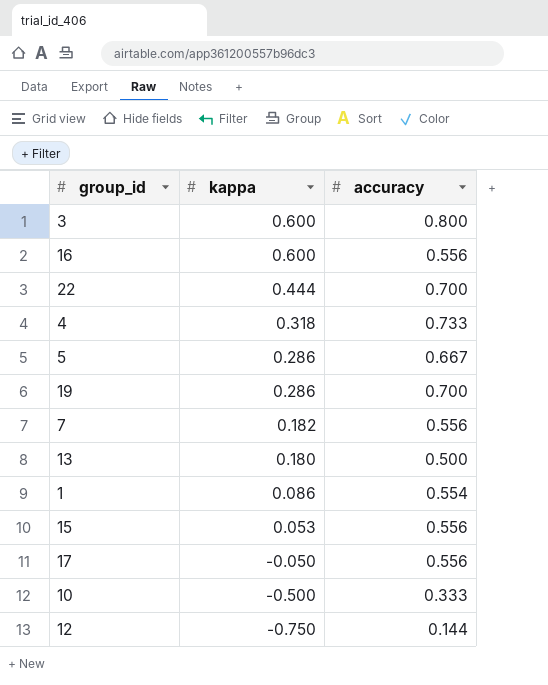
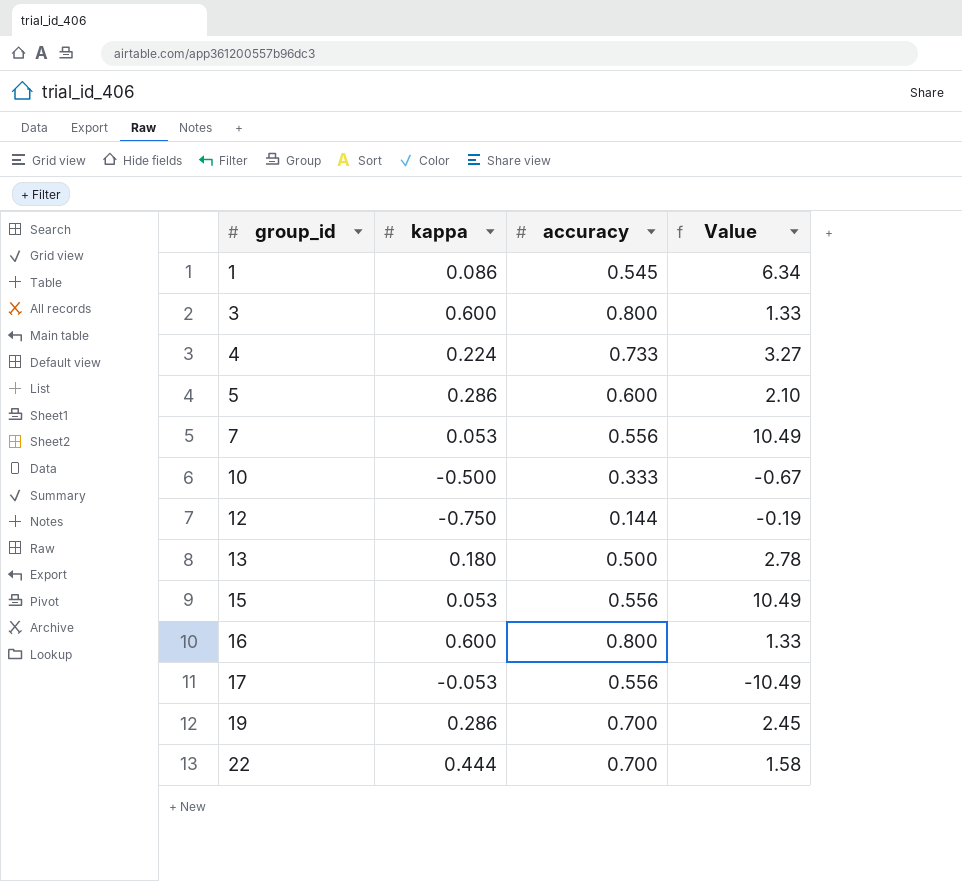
row order: kappa descending -> group_id ascending
column Value | formula: none -> [accuracy] / [kappa]
1 | accuracy: 0.554 -> 0.545
4 | kappa: 0.318 -> 0.224
5 | accuracy: 0.667 -> 0.600
7 | kappa: 0.182 -> 0.053
16 | accuracy: 0.556 -> 0.800
17 | kappa: -0.050 -> -0.053

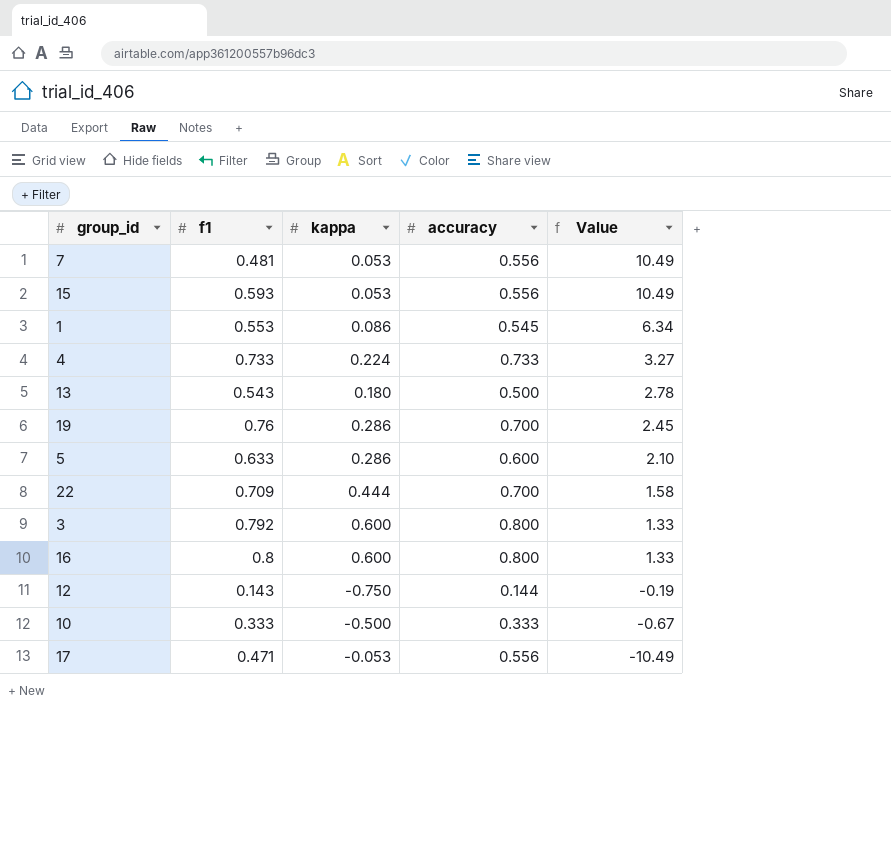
row order: group_id ascending -> Value descending
column f1 | position: none -> 2

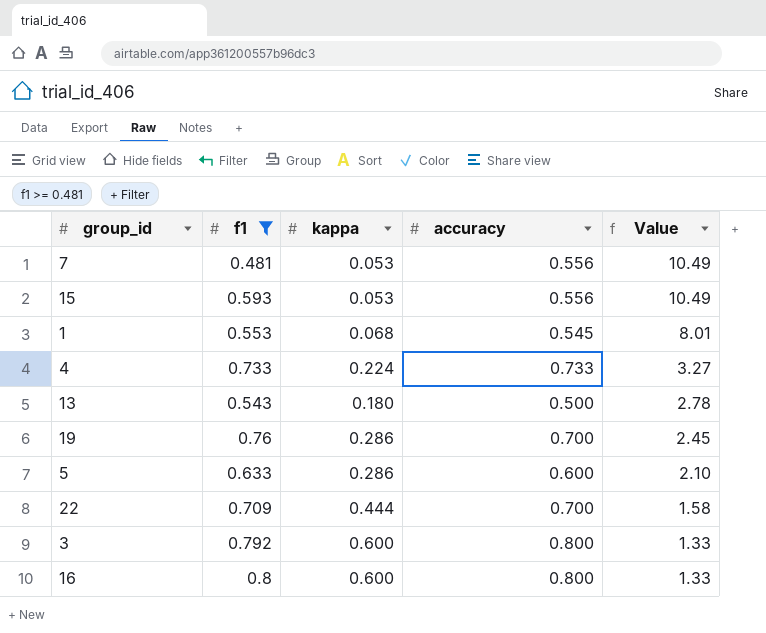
filter: none -> f1 >= 0.481
1 | kappa: 0.086 -> 0.068
1 | Value: 6.34 -> 8.01

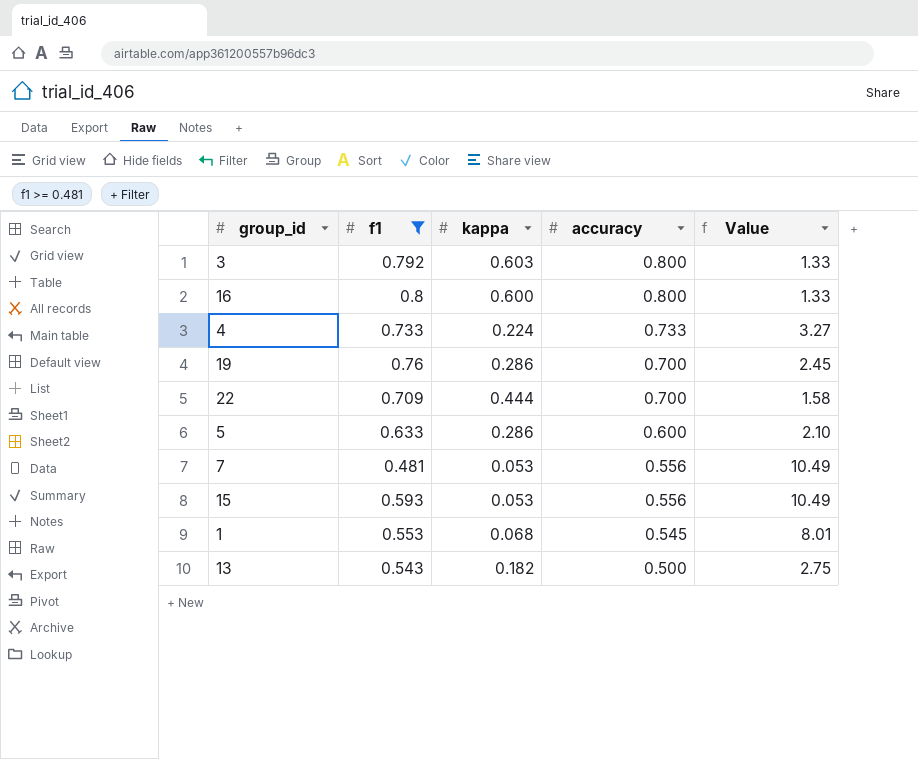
row order: Value descending -> accuracy descending
3 | kappa: 0.600 -> 0.603
13 | kappa: 0.180 -> 0.182
13 | Value: 2.78 -> 2.75

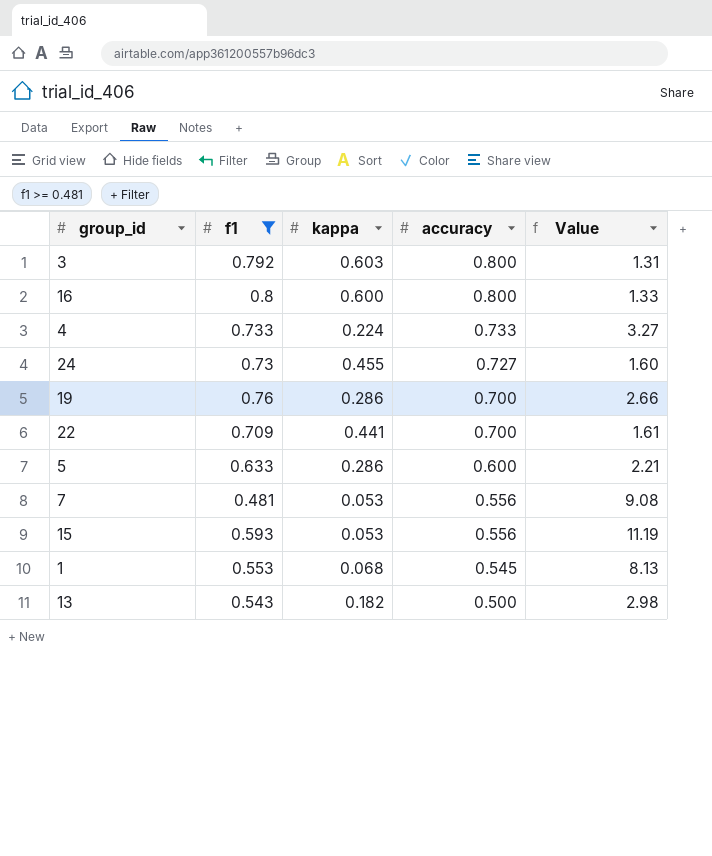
column Value | formula: [accuracy] / [kappa] -> [f1] / [kappa]
row 24: none -> 0.73 | 0.455 | 0.727 | 1.60
22 | kappa: 0.444 -> 0.441

